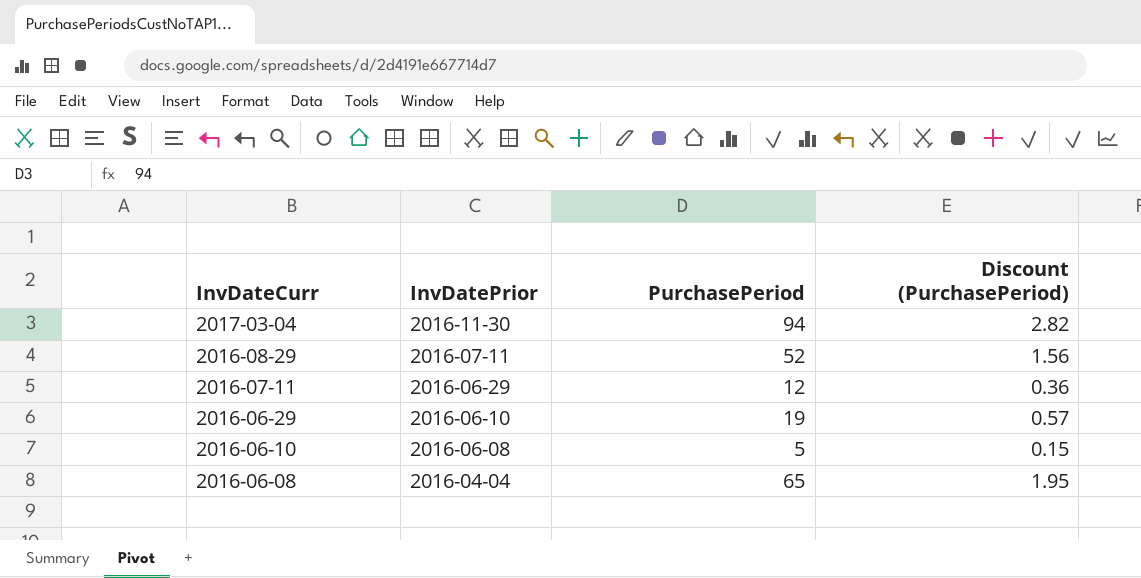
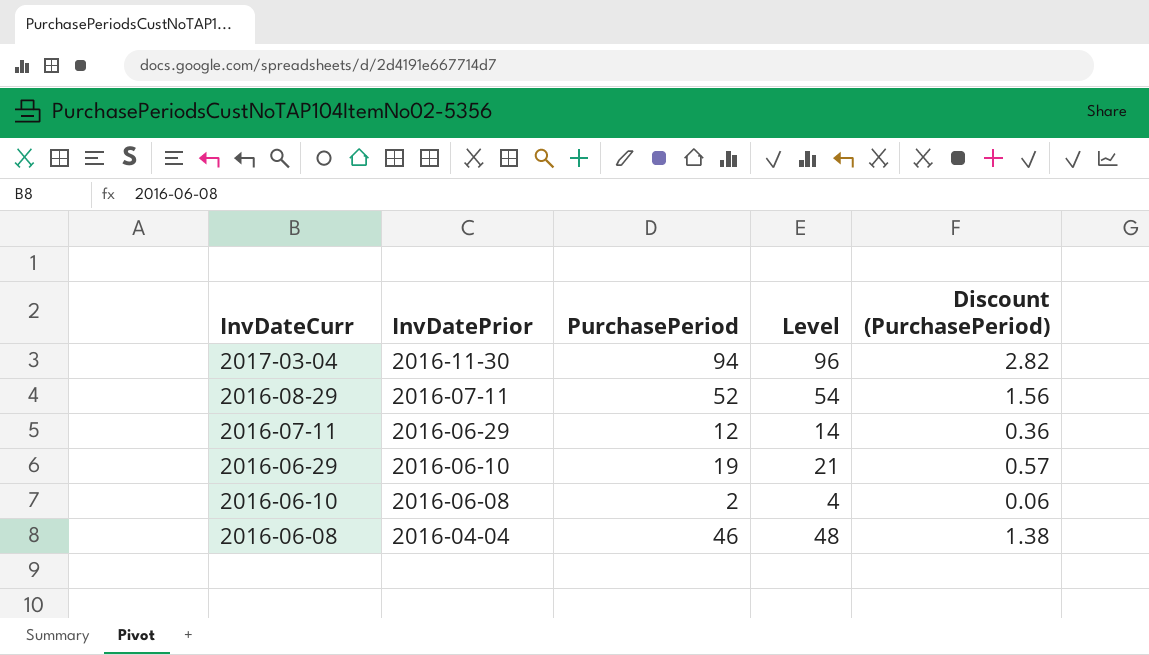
column Level | formula: none -> [PurchasePeriod] + 2
2016-06-10 | PurchasePeriod: 5 -> 2
2016-06-10 | Discount (PurchasePeriod): 0.15 -> 0.06
2016-06-08 | PurchasePeriod: 65 -> 46
2016-06-08 | Discount (PurchasePeriod): 1.95 -> 1.38

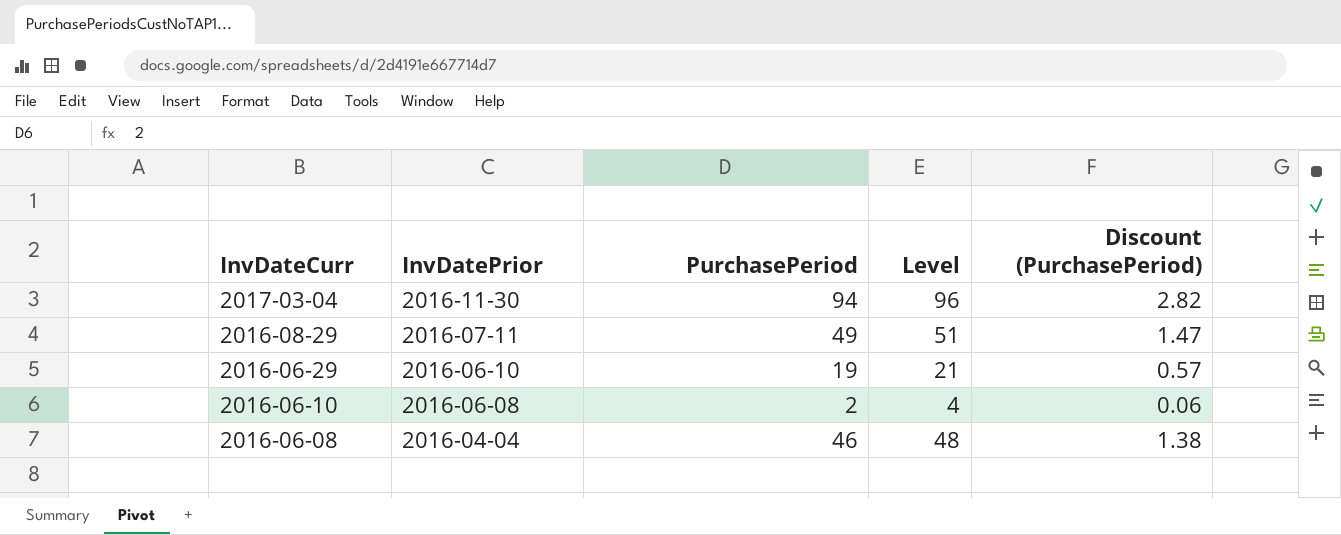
row 2016-07-11: 2016-06-29 | 12 | 14 | 0.36 -> none
2016-08-29 | PurchasePeriod: 52 -> 49
2016-08-29 | Level: 54 -> 51
2016-08-29 | Discount (PurchasePeriod): 1.56 -> 1.47

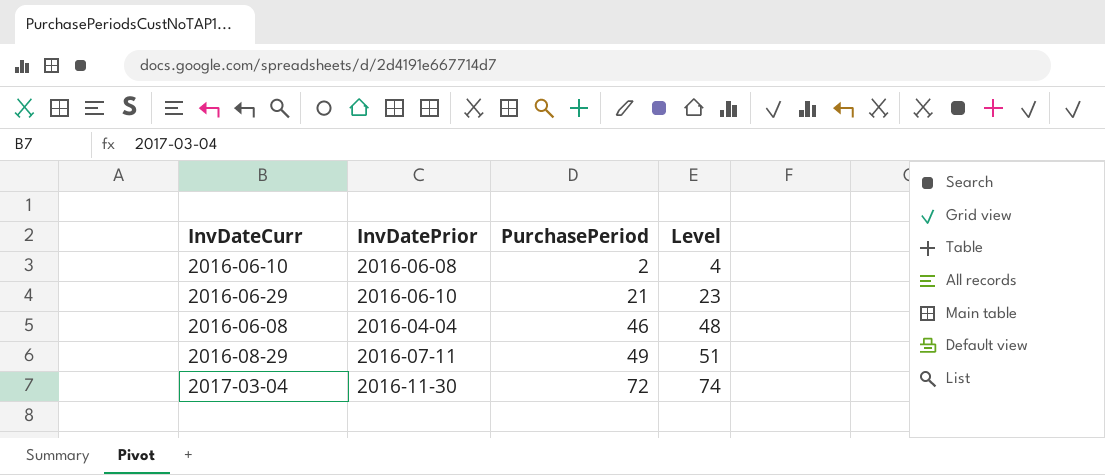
row order: InvDateCurr descending -> PurchasePeriod ascending
column Discount (PurchasePeriod) | formula: [PurchasePeriod] * 0.03 -> none
2016-06-29 | PurchasePeriod: 19 -> 21
2016-06-29 | Level: 21 -> 23
2017-03-04 | PurchasePeriod: 94 -> 72
2017-03-04 | Level: 96 -> 74

